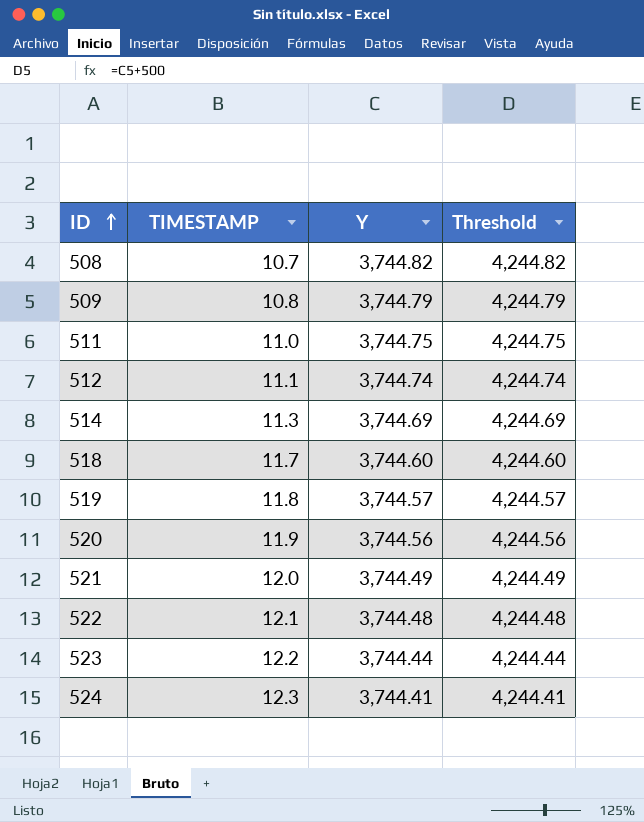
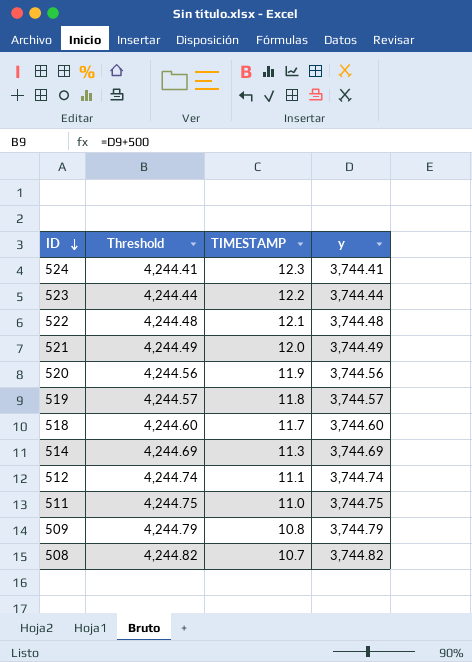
row order: ID ascending -> ID descending
column Threshold | position: 4 -> 2
column name: Y -> y

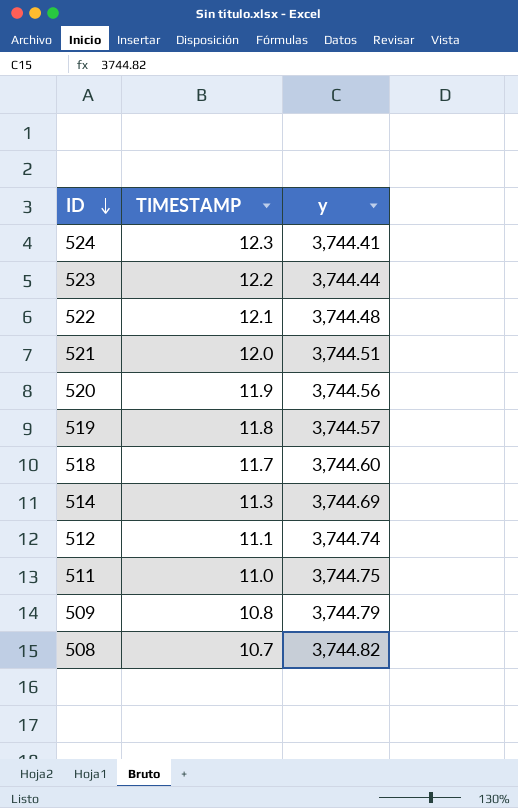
column Threshold | formula: [y] + 500 -> none
521 | y: 3,744.49 -> 3,744.51

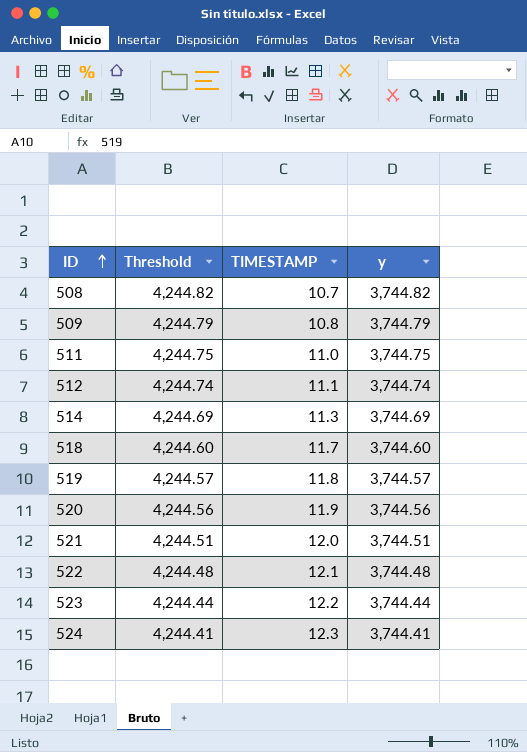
row order: ID descending -> ID ascending
column Threshold | formula: none -> [y] + 500

